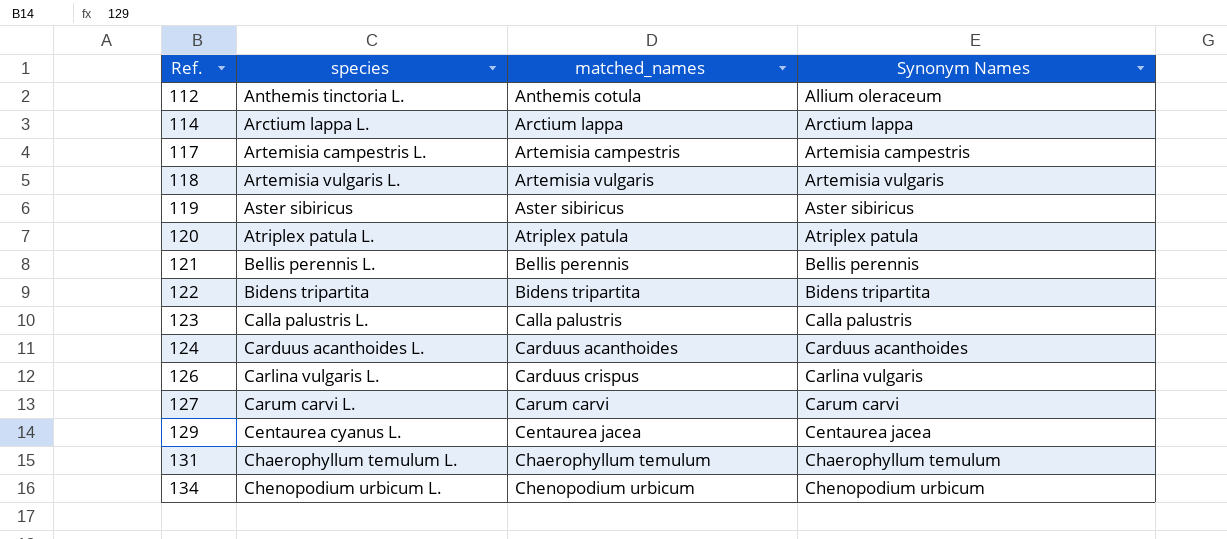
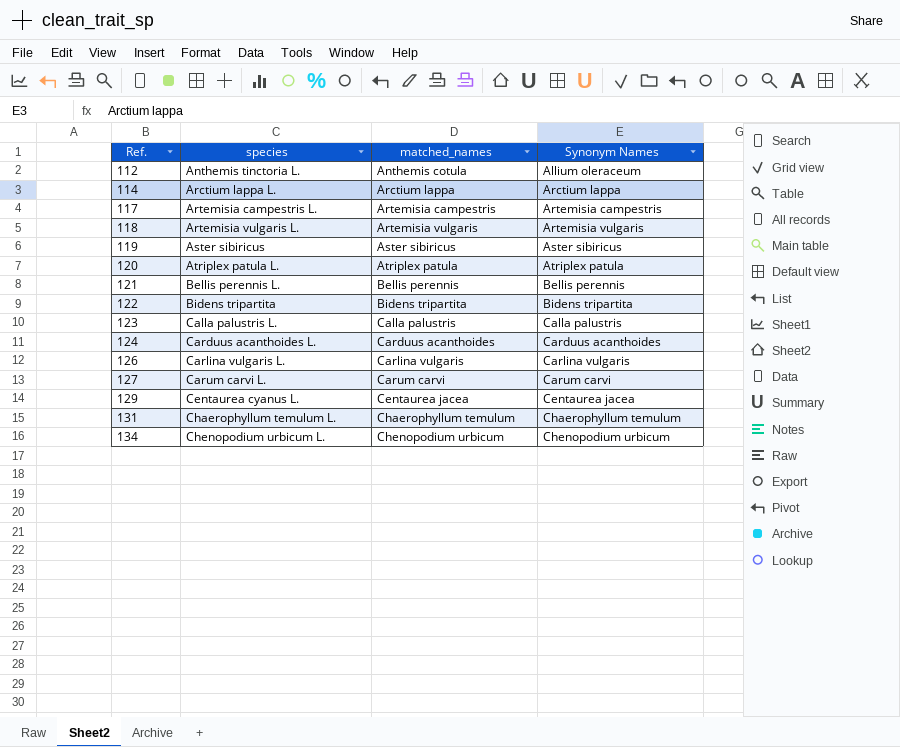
126 | matched_names: Carduus crispus -> Carlina vulgaris

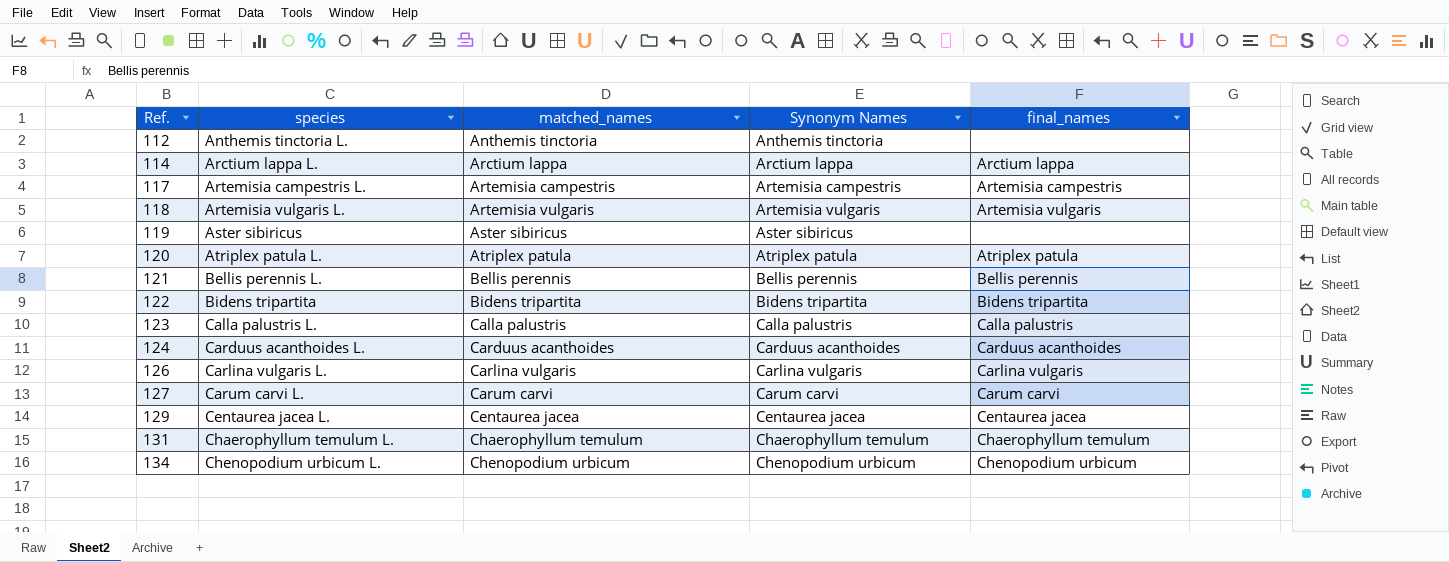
column final_names | position: none -> 5
112 | matched_names: Anthemis cotula -> Anthemis tinctoria
112 | Synonym Names: Allium oleraceum -> Anthemis tinctoria
129 | species: Centaurea cyanus L. -> Centaurea jacea L.

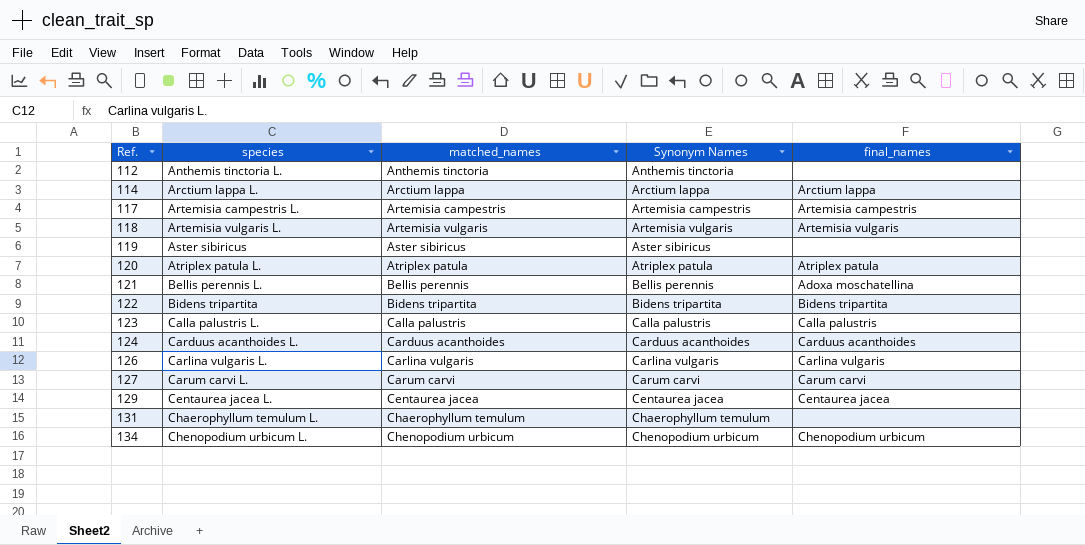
121 | final_names: Bellis perennis -> Adoxa moschatellina
131 | final_names: Chaerophyllum temulum -> none

